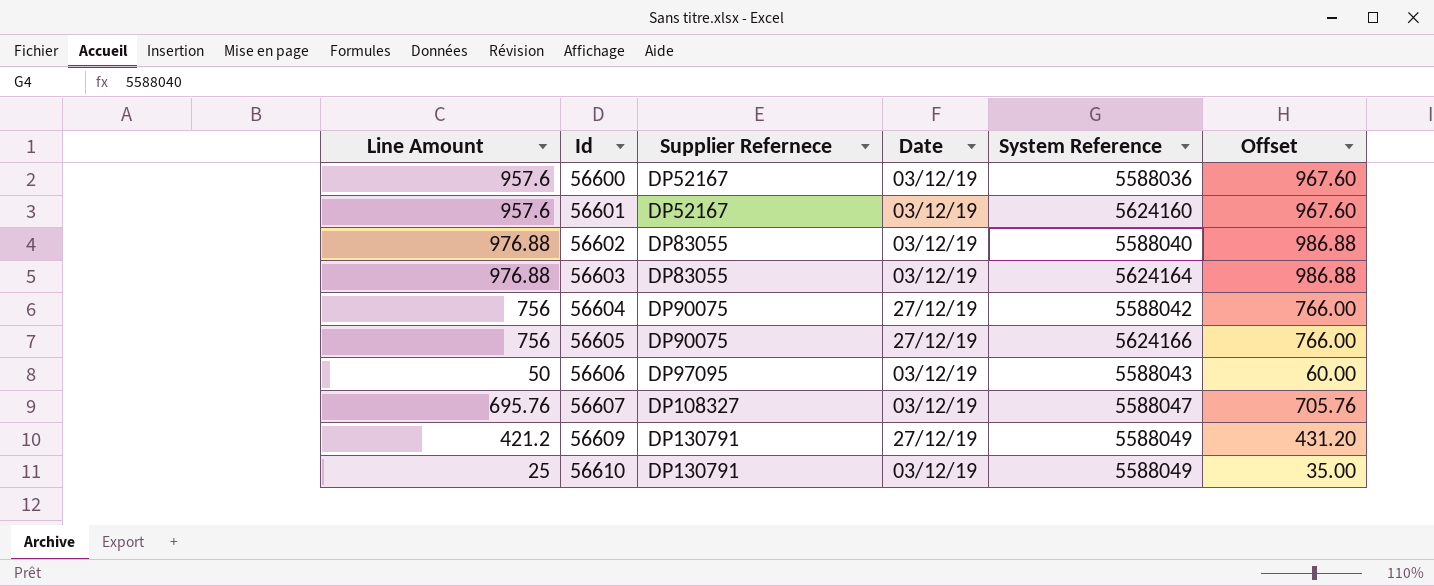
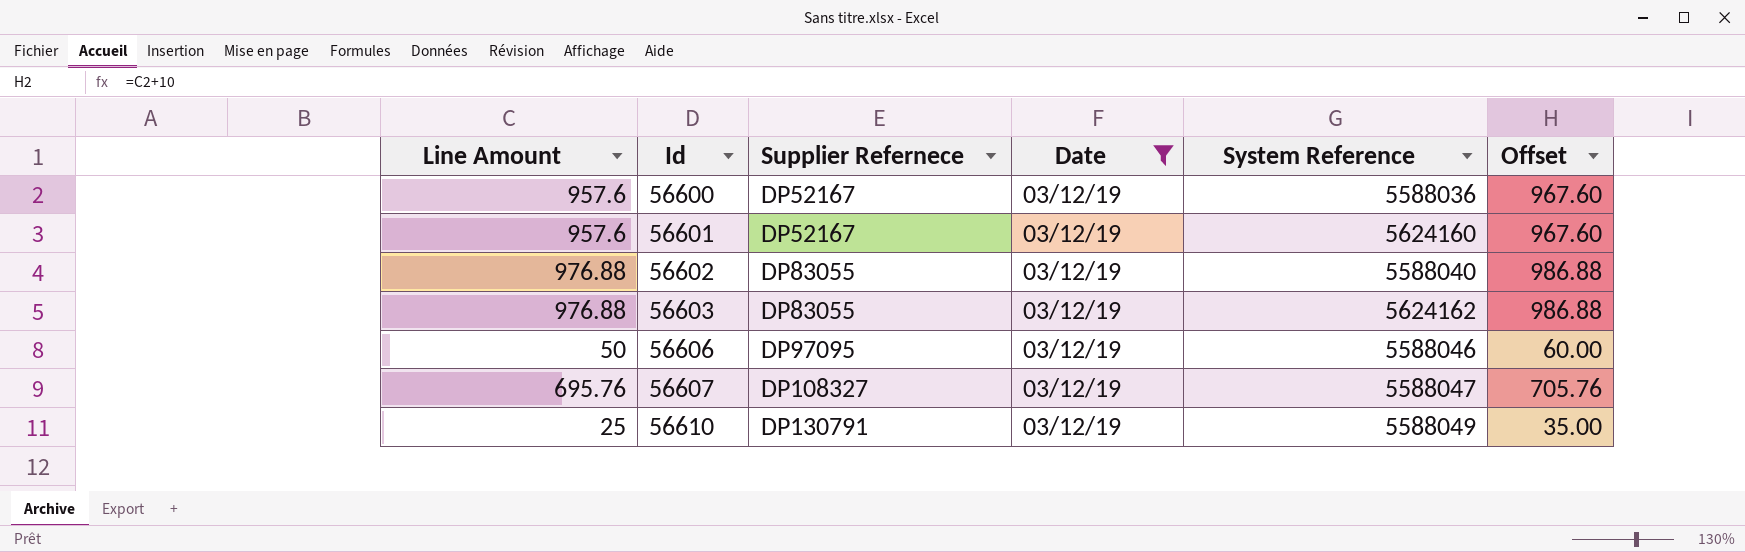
filter: none -> Date = 03/12/19
56603 | System Reference: 5624164 -> 5624162
56606 | System Reference: 5588043 -> 5588046

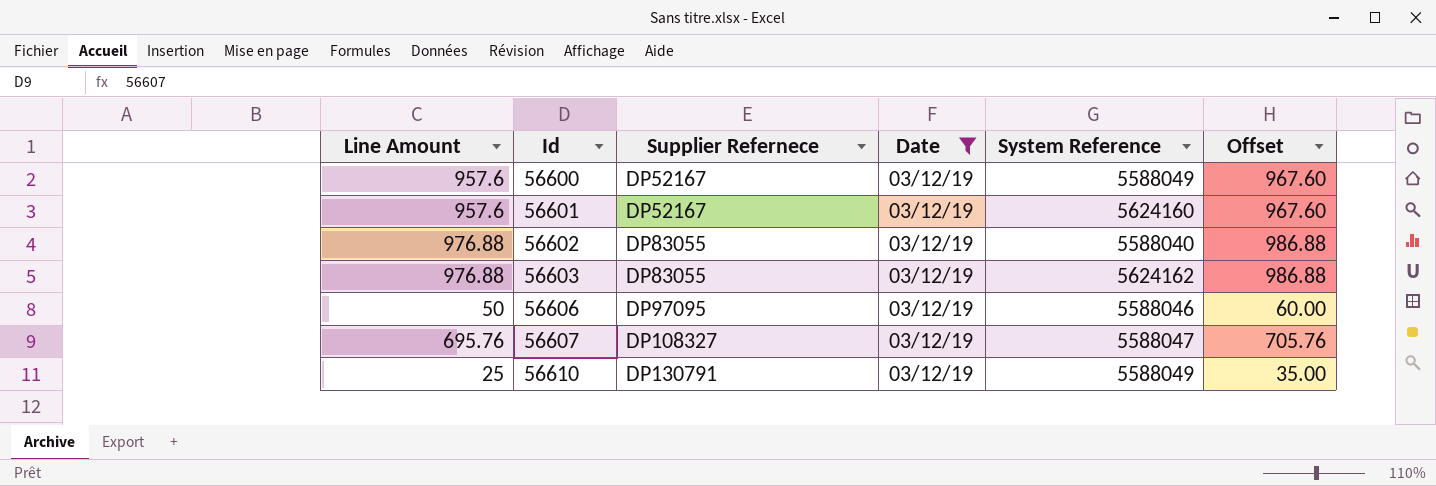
56600 | System Reference: 5588036 -> 5588049

